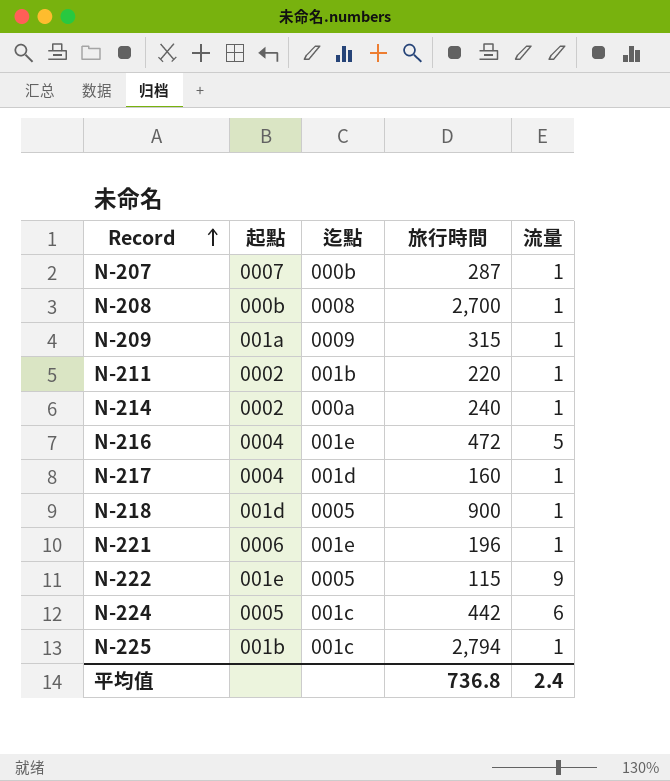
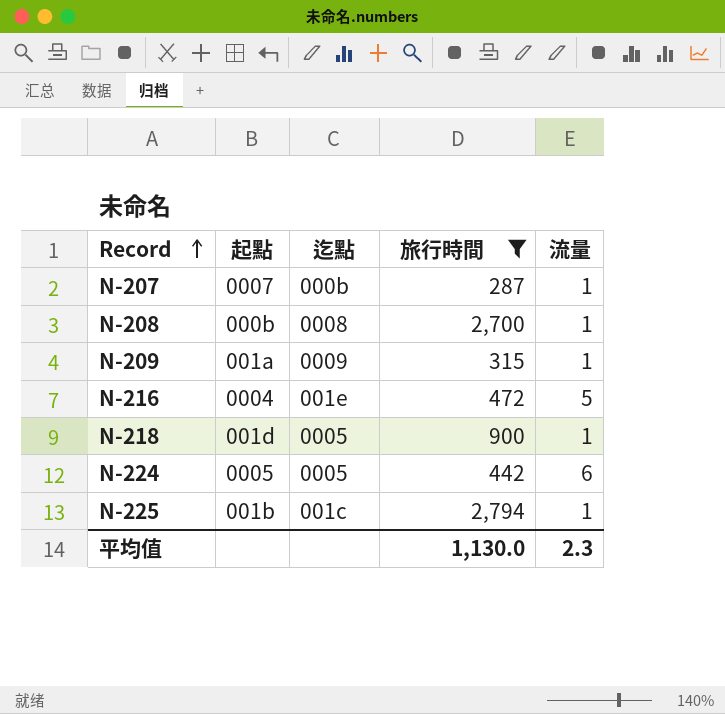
filter: none -> 旅行時間 >= 287
N-224 | 迄點: 001c -> 0005
平均值 | 旅行時間: 736.8 -> 1,130.0
平均值 | 流量: 2.4 -> 2.3

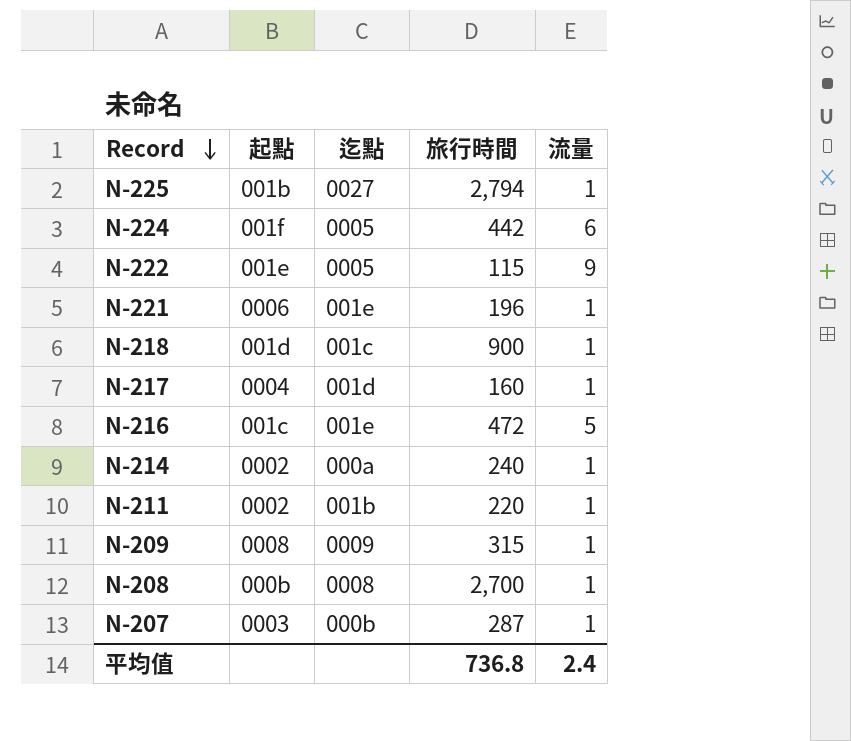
filter: 旅行時間 >= 287 -> none
row order: Record ascending -> Record descending
N-225 | 迄點: 001c -> 0027
N-224 | 起點: 0005 -> 001f
N-218 | 迄點: 0005 -> 001c
N-216 | 起點: 0004 -> 001c
N-209 | 起點: 001a -> 0008
N-207 | 起點: 0007 -> 0003
平均值 | 旅行時間: 1,130.0 -> 736.8
平均值 | 流量: 2.3 -> 2.4

